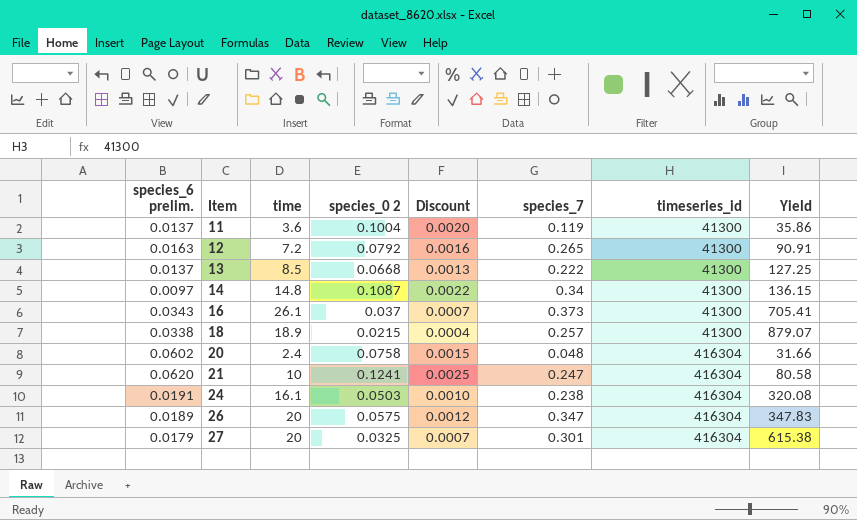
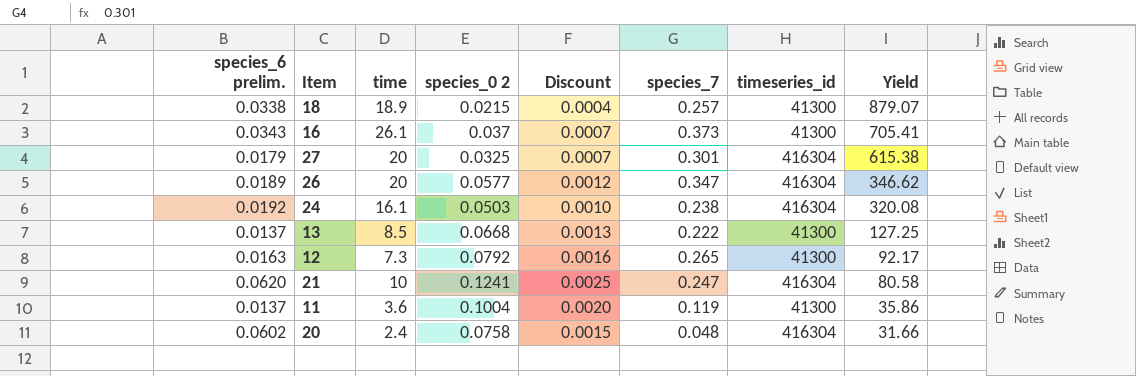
row order: Item ascending -> Yield descending
row 14: 0.0097 | 14.8 | 0.1087 | 0.0022 | 0.34 | 41300 | 136.15 -> none
26 | species_0 2: 0.0575 -> 0.0577
26 | Yield: 347.83 -> 346.62
24 | species_6 prelim.: 0.0191 -> 0.0192
12 | time: 7.2 -> 7.3
12 | Yield: 90.91 -> 92.17

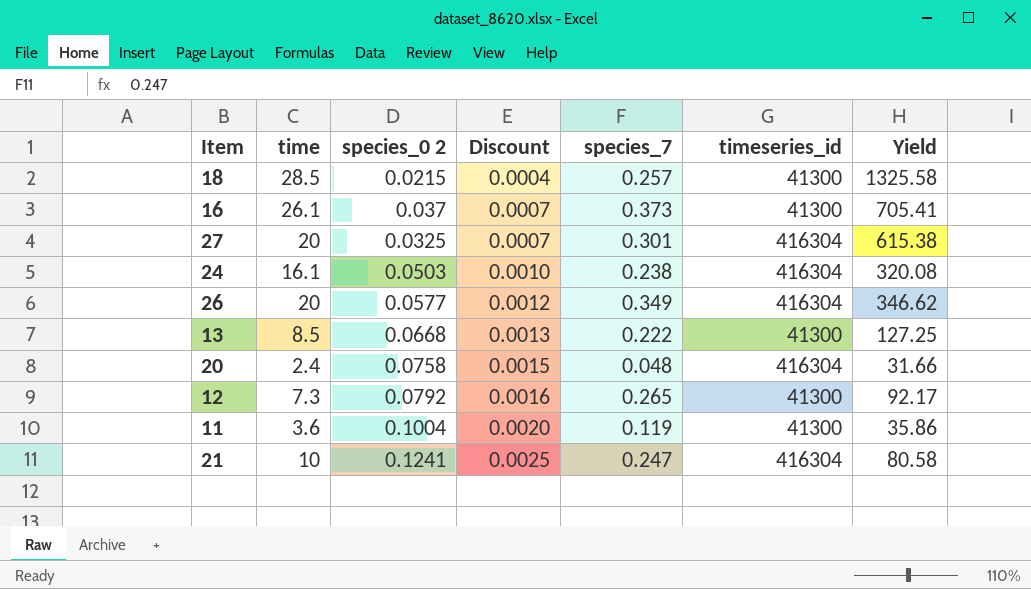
row order: Yield descending -> Discount ascending
column species_6 prelim. | position: 1 -> none
18 | time: 18.9 -> 28.5
18 | Yield: 879.07 -> 1325.58
26 | species_7: 0.347 -> 0.349

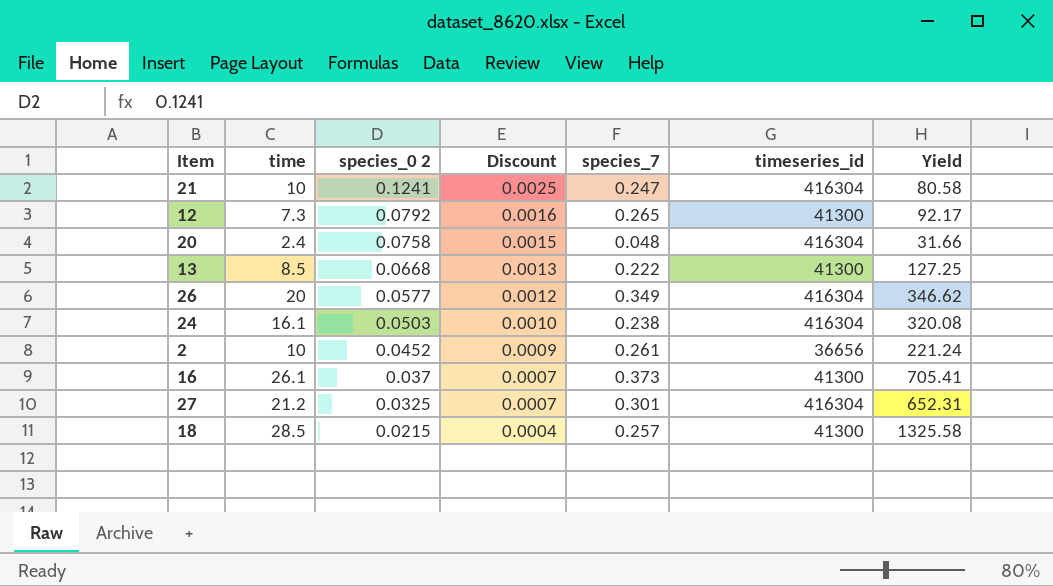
row order: Discount ascending -> species_0 2 descending
row 11: 3.6 | 0.1004 | 0.0020 | 0.119 | 41300 | 35.86 -> none
row 2: none -> 10 | 0.0452 | 0.0009 | 0.261 | 36656 | 221.24
27 | time: 20 -> 21.2
27 | Yield: 615.38 -> 652.31

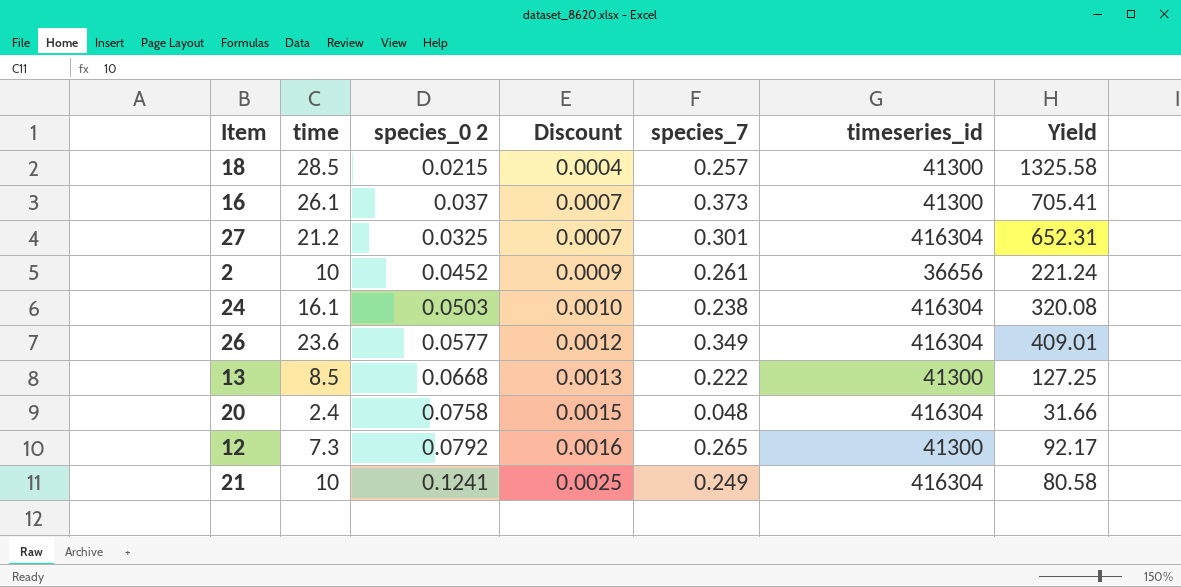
row order: species_0 2 descending -> Discount ascending
26 | time: 20 -> 23.6
26 | Yield: 346.62 -> 409.01
21 | species_7: 0.247 -> 0.249

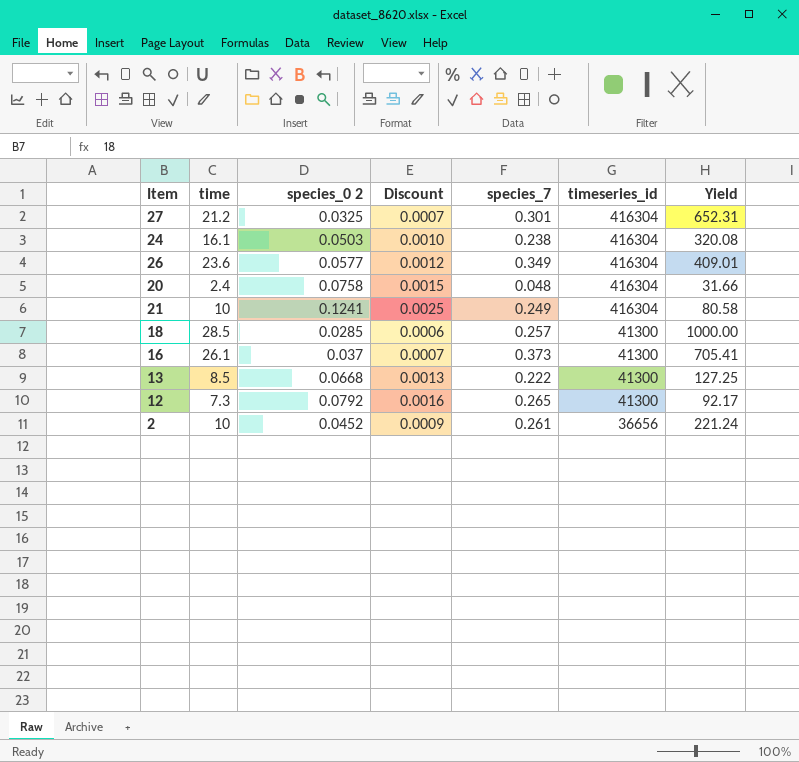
row order: Discount ascending -> timeseries_id descending
18 | species_0 2: 0.0215 -> 0.0285
18 | Discount: 0.0004 -> 0.0006
18 | Yield: 1325.58 -> 1000.00

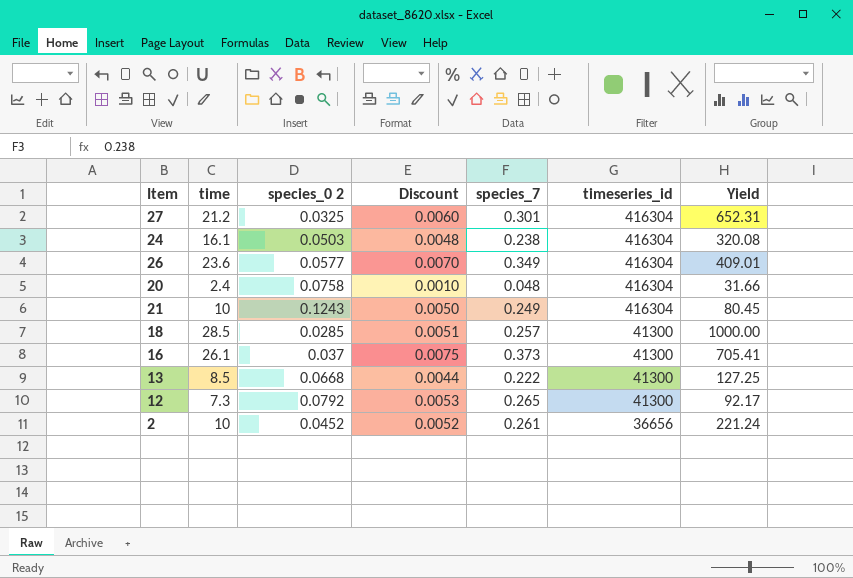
column Discount | formula: [species_0 2] * 0.02 -> [species_7] * 0.02
21 | species_0 2: 0.1241 -> 0.1243
21 | Yield: 80.58 -> 80.45

